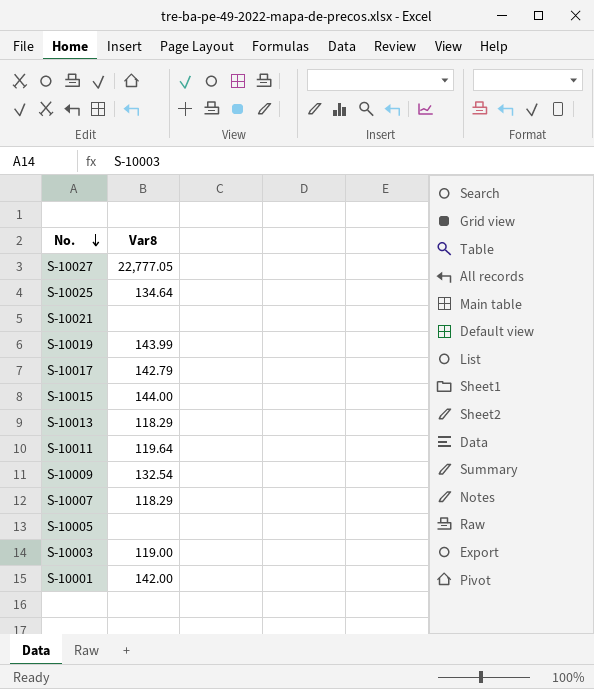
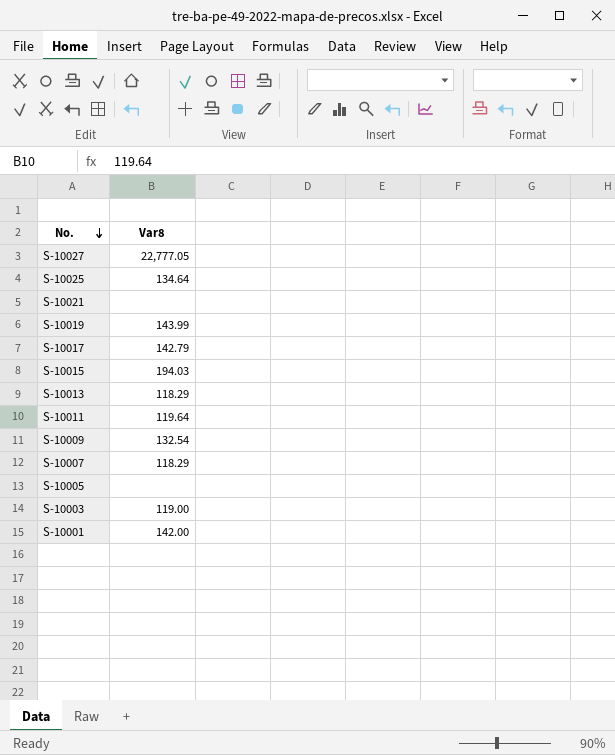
S-10015 | Var8: 144.00 -> 194.03

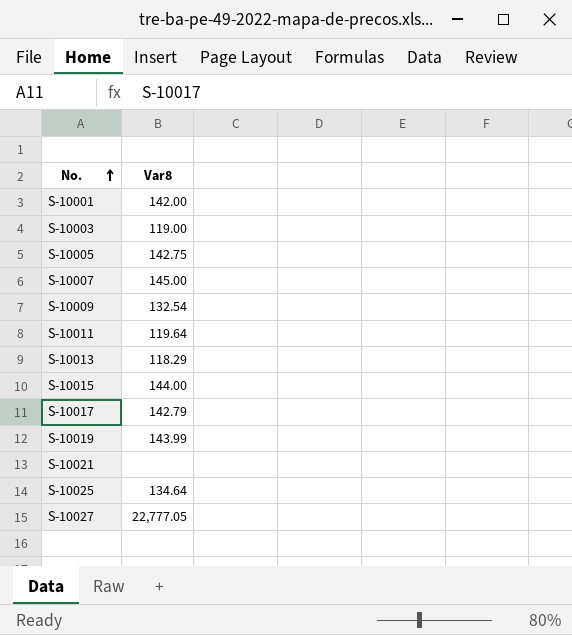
row order: No. descending -> No. ascending
S-10005 | Var8: none -> 142.75
S-10007 | Var8: 118.29 -> 145.00
S-10015 | Var8: 194.03 -> 144.00

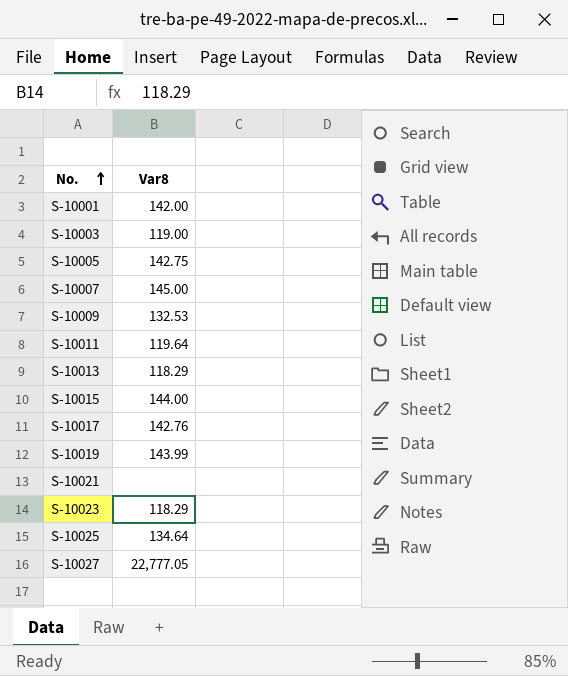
S-10009 | Var8: 132.54 -> 132.53
S-10017 | Var8: 142.79 -> 142.76
row S-10023: none -> 118.29

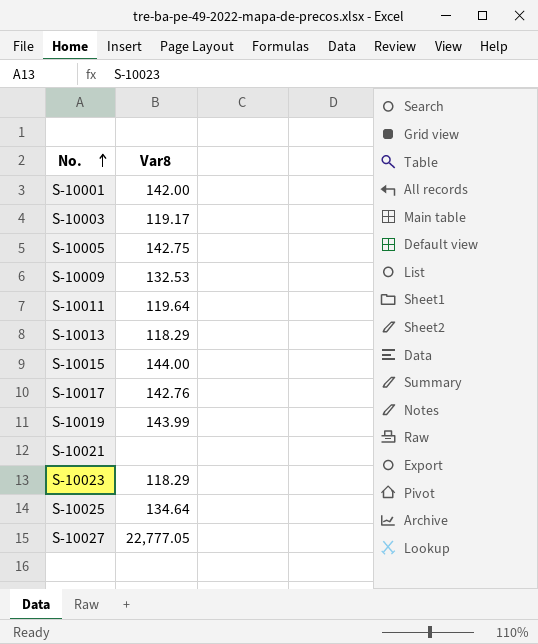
row S-10007: 145.00 -> none
S-10003 | Var8: 119.00 -> 119.17

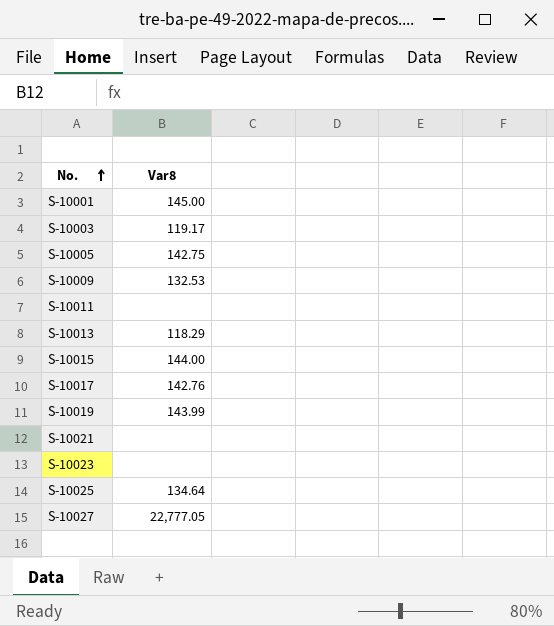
S-10001 | Var8: 142.00 -> 145.00
S-10011 | Var8: 119.64 -> none
S-10023 | Var8: 118.29 -> none

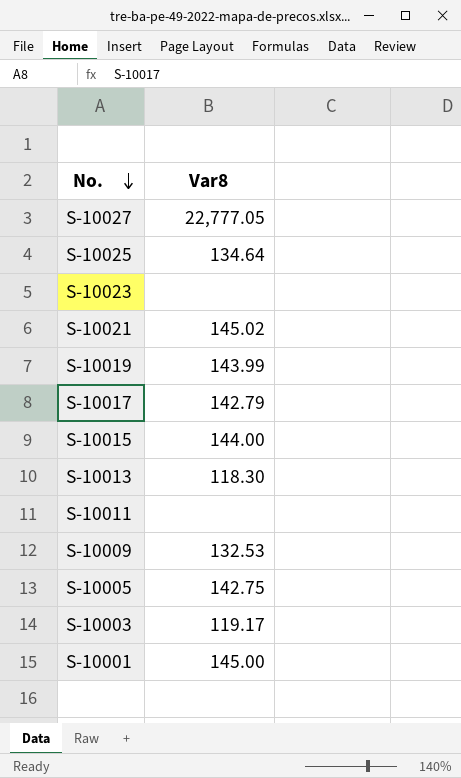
row order: No. ascending -> No. descending
S-10021 | Var8: none -> 145.02
S-10017 | Var8: 142.76 -> 142.79
S-10013 | Var8: 118.29 -> 118.30

